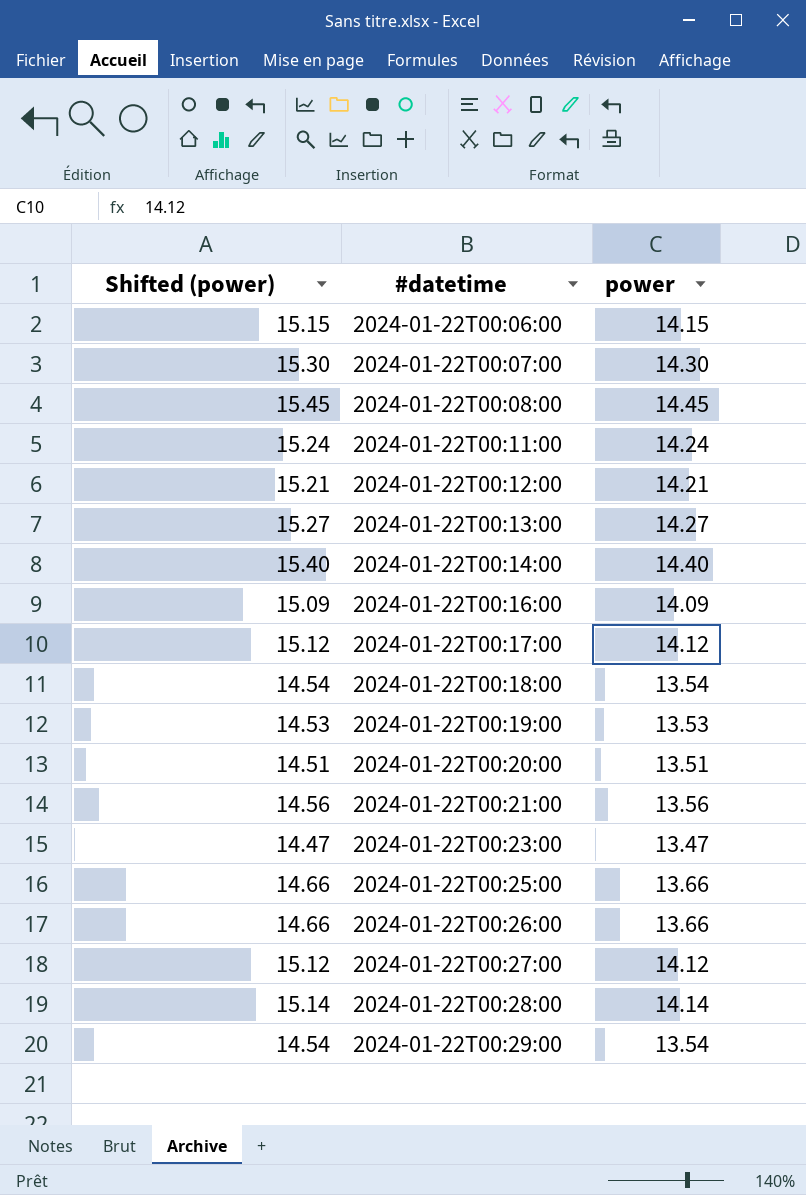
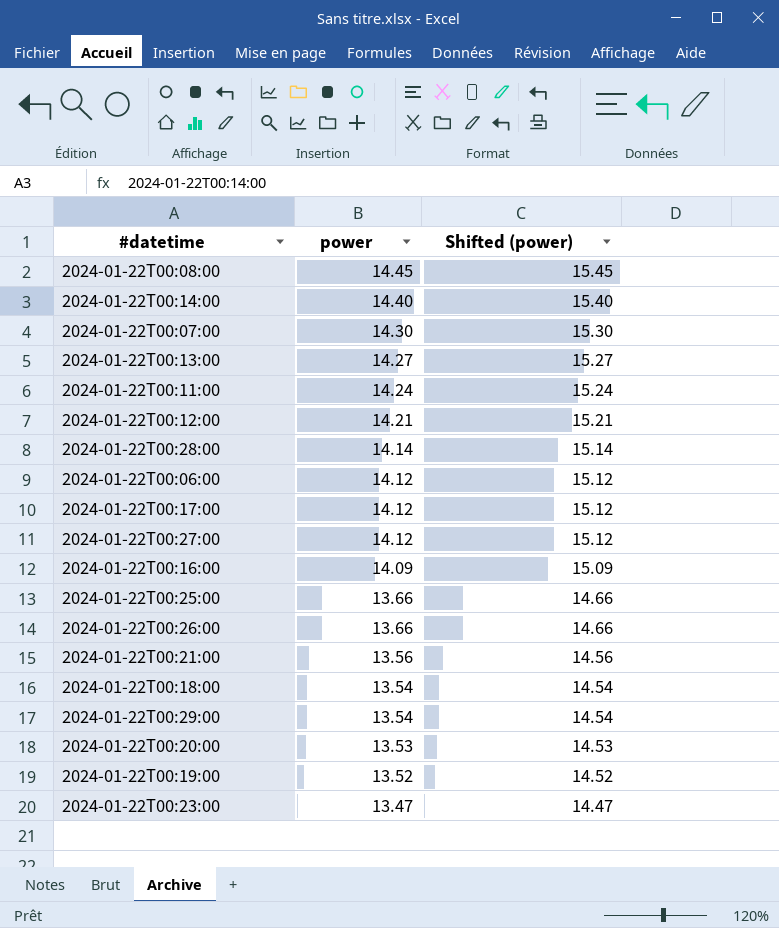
row order: #datetime ascending -> power descending
column Shifted (power) | position: 1 -> 3
2024-01-22T00:06:00 | power: 14.15 -> 14.12
2024-01-22T00:06:00 | Shifted (power): 15.15 -> 15.12
2024-01-22T00:20:00 | power: 13.51 -> 13.53
2024-01-22T00:20:00 | Shifted (power): 14.51 -> 14.53
2024-01-22T00:19:00 | power: 13.53 -> 13.52
2024-01-22T00:19:00 | Shifted (power): 14.53 -> 14.52

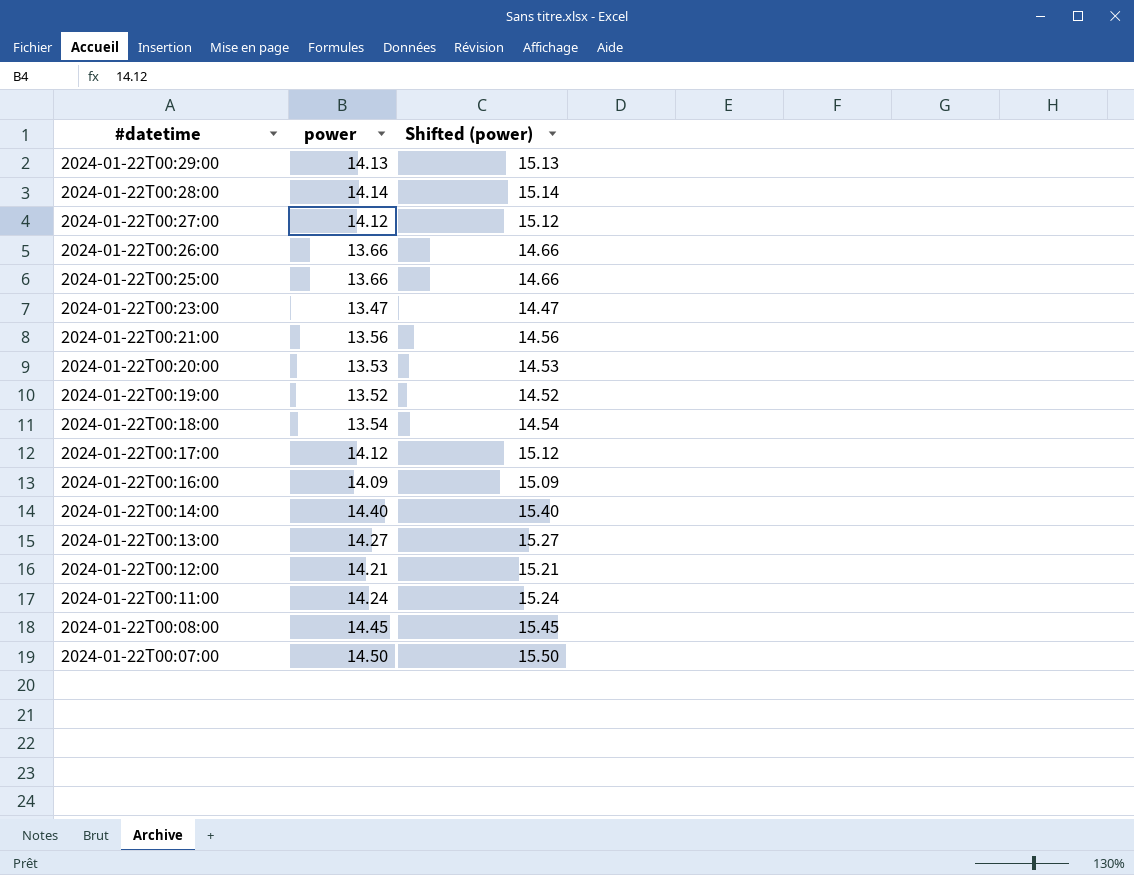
row order: power descending -> #datetime descending
row 2024-01-22T00:06:00: 14.12 | 15.12 -> none
2024-01-22T00:29:00 | power: 13.54 -> 14.13
2024-01-22T00:29:00 | Shifted (power): 14.54 -> 15.13
2024-01-22T00:07:00 | power: 14.30 -> 14.50
2024-01-22T00:07:00 | Shifted (power): 15.30 -> 15.50

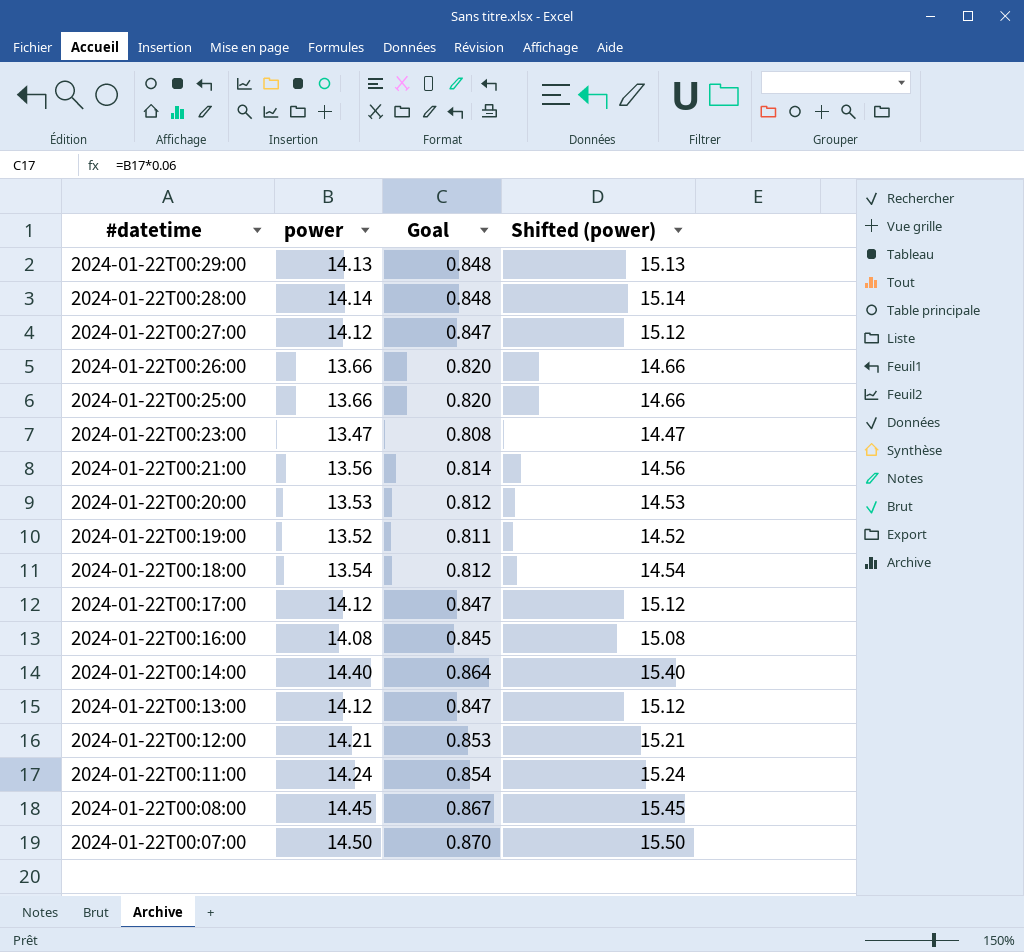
column Goal | formula: none -> [power] * 0.06
2024-01-22T00:16:00 | power: 14.09 -> 14.08
2024-01-22T00:16:00 | Shifted (power): 15.09 -> 15.08
2024-01-22T00:13:00 | power: 14.27 -> 14.12
2024-01-22T00:13:00 | Shifted (power): 15.27 -> 15.12

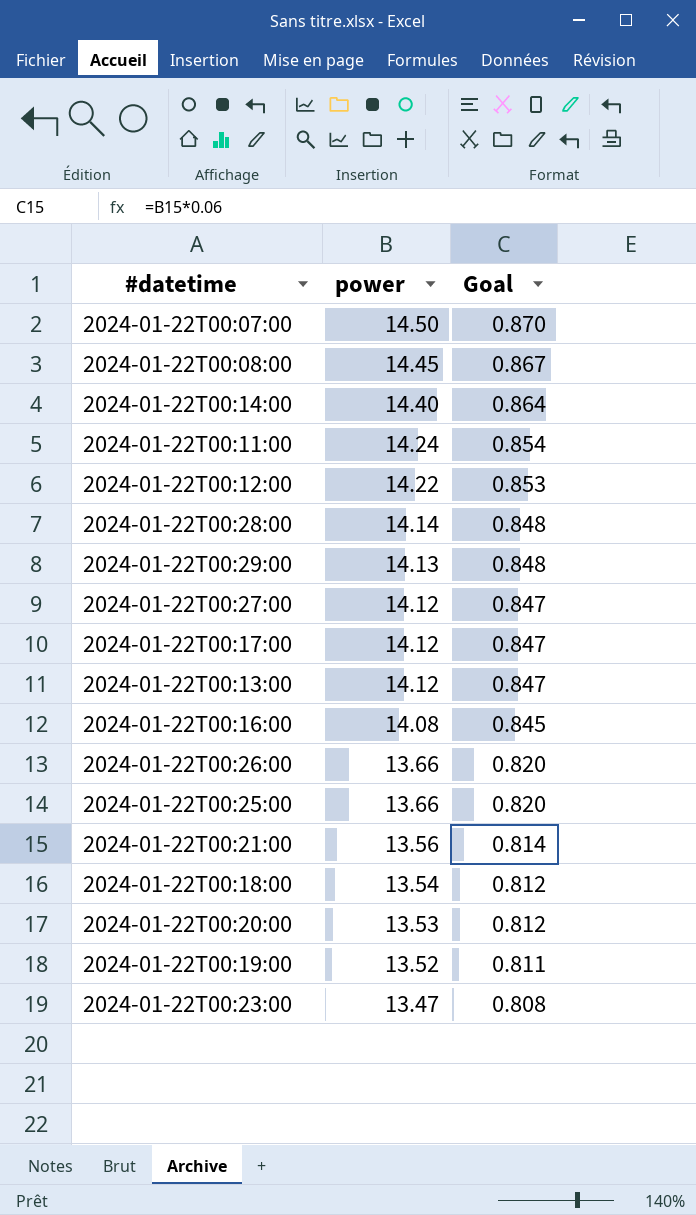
row order: #datetime descending -> power descending
column Shifted (power) | formula: [power] + 1 -> none
2024-01-22T00:12:00 | power: 14.21 -> 14.22

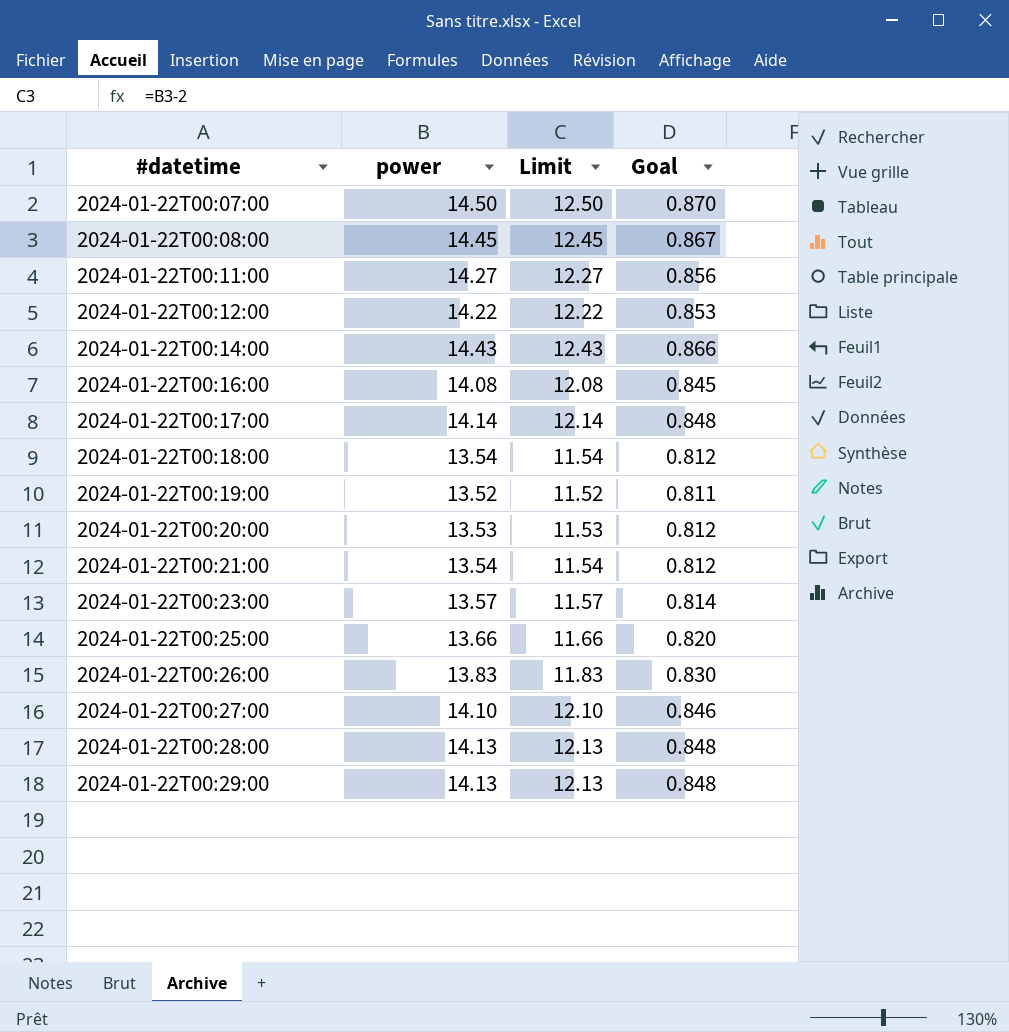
row order: power descending -> #datetime ascending
column Limit | formula: none -> [power] - 2
row 2024-01-22T00:13:00: 14.12 | 0.847 -> none
2024-01-22T00:11:00 | power: 14.24 -> 14.27
2024-01-22T00:11:00 | Goal: 0.854 -> 0.856
2024-01-22T00:14:00 | power: 14.40 -> 14.43
2024-01-22T00:14:00 | Goal: 0.864 -> 0.866
2024-01-22T00:17:00 | power: 14.12 -> 14.14
2024-01-22T00:17:00 | Goal: 0.847 -> 0.848
2024-01-22T00:21:00 | power: 13.56 -> 13.54
2024-01-22T00:21:00 | Goal: 0.814 -> 0.812
2024-01-22T00:23:00 | power: 13.47 -> 13.57
2024-01-22T00:23:00 | Goal: 0.808 -> 0.814
2024-01-22T00:26:00 | power: 13.66 -> 13.83
2024-01-22T00:26:00 | Goal: 0.820 -> 0.830
2024-01-22T00:27:00 | power: 14.12 -> 14.10
2024-01-22T00:27:00 | Goal: 0.847 -> 0.846
2024-01-22T00:28:00 | power: 14.14 -> 14.13

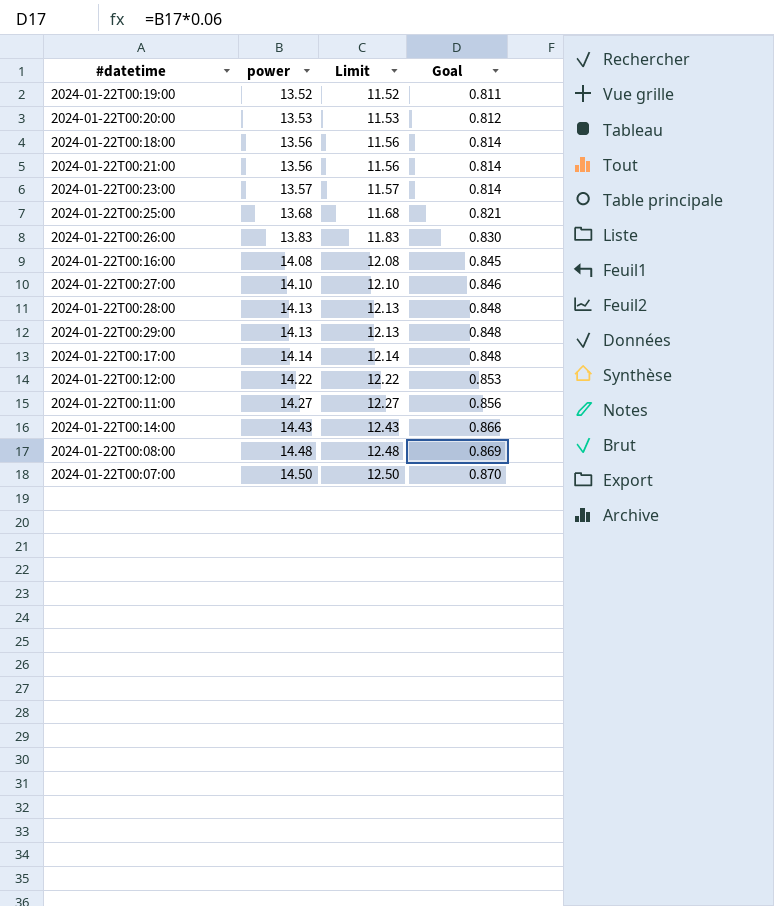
row order: #datetime ascending -> power ascending
2024-01-22T00:18:00 | power: 13.54 -> 13.56
2024-01-22T00:18:00 | Limit: 11.54 -> 11.56
2024-01-22T00:18:00 | Goal: 0.812 -> 0.814
2024-01-22T00:21:00 | power: 13.54 -> 13.56
2024-01-22T00:21:00 | Limit: 11.54 -> 11.56
2024-01-22T00:21:00 | Goal: 0.812 -> 0.814
2024-01-22T00:25:00 | power: 13.66 -> 13.68
2024-01-22T00:25:00 | Limit: 11.66 -> 11.68
2024-01-22T00:25:00 | Goal: 0.820 -> 0.821
2024-01-22T00:08:00 | power: 14.45 -> 14.48
2024-01-22T00:08:00 | Limit: 12.45 -> 12.48
2024-01-22T00:08:00 | Goal: 0.867 -> 0.869

